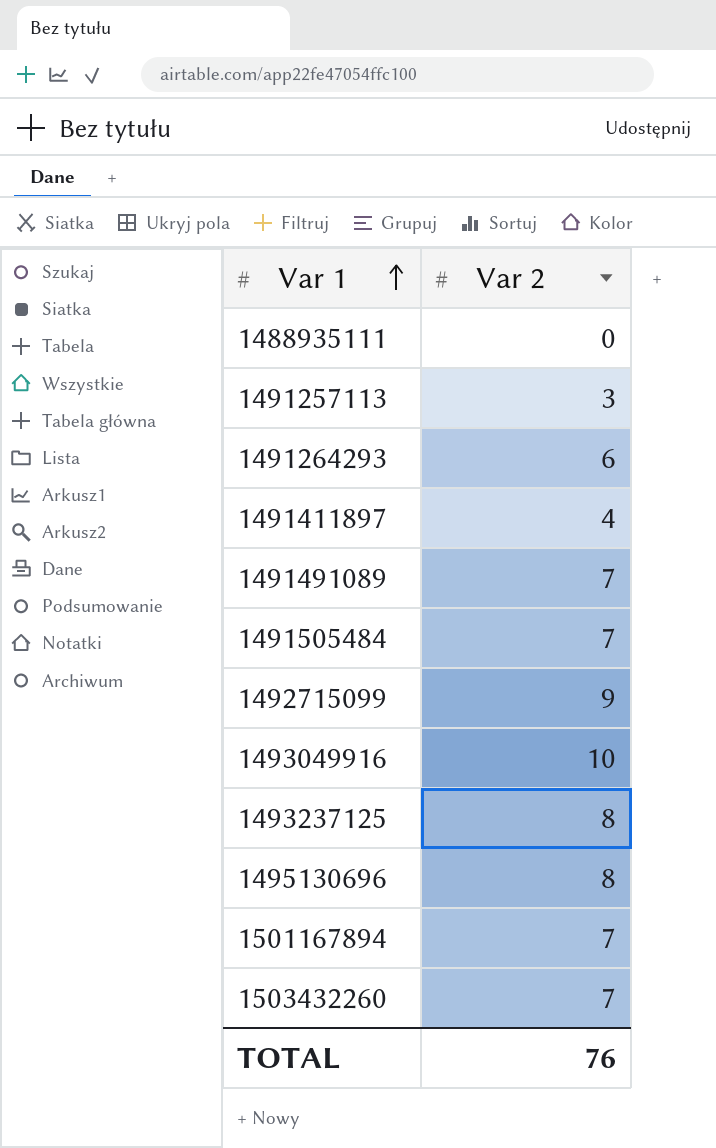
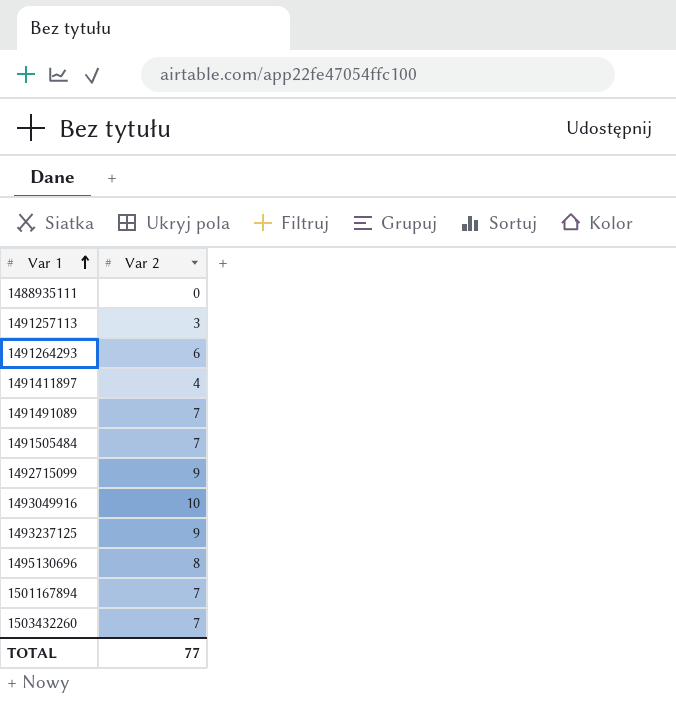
1493237125 | Var 2: 8 -> 9
TOTAL | Var 2: 76 -> 77

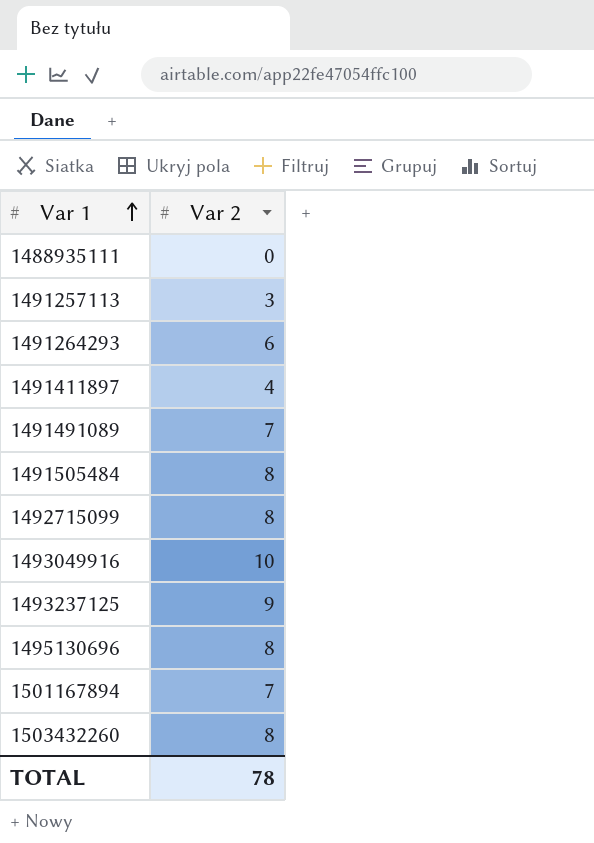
1491505484 | Var 2: 7 -> 8
1492715099 | Var 2: 9 -> 8
1503432260 | Var 2: 7 -> 8
TOTAL | Var 2: 77 -> 78

